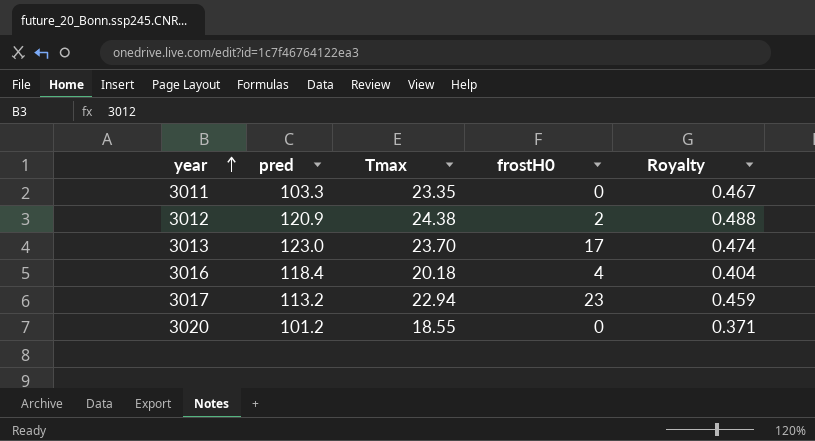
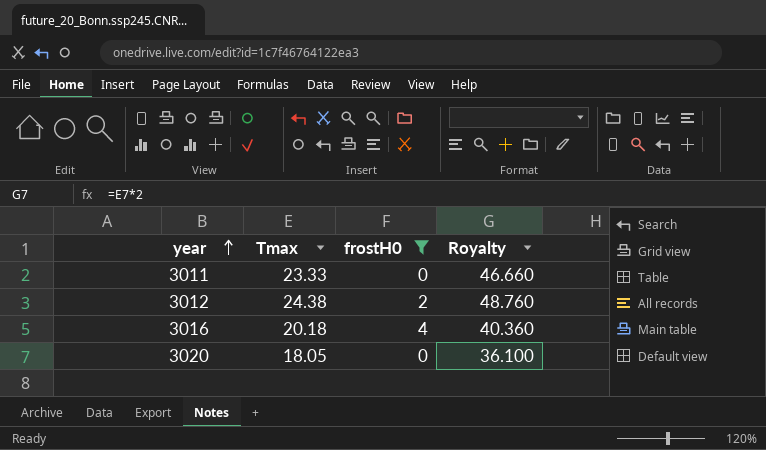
filter: none -> frostH0 <= 4
column pred | position: 2 -> none
column Royalty | formula: [Tmax] * 0.02 -> [Tmax] * 2
3011 | Tmax: 23.35 -> 23.33
3020 | Tmax: 18.55 -> 18.05

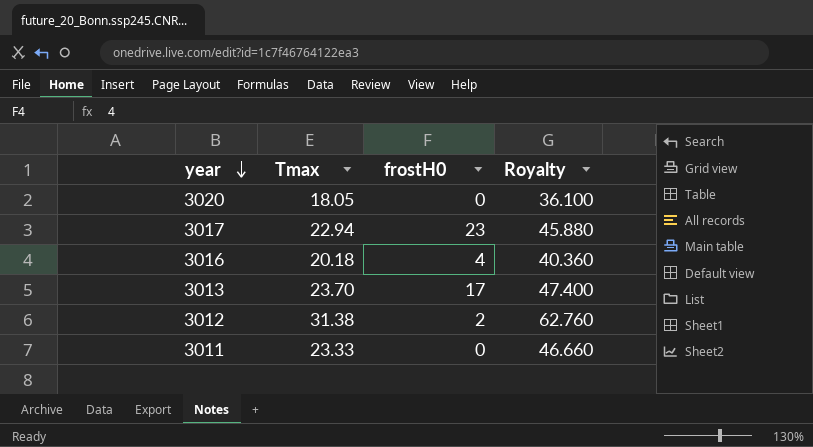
filter: frostH0 <= 4 -> none
row order: year ascending -> year descending
3012 | Tmax: 24.38 -> 31.38
3012 | Royalty: 48.760 -> 62.760

